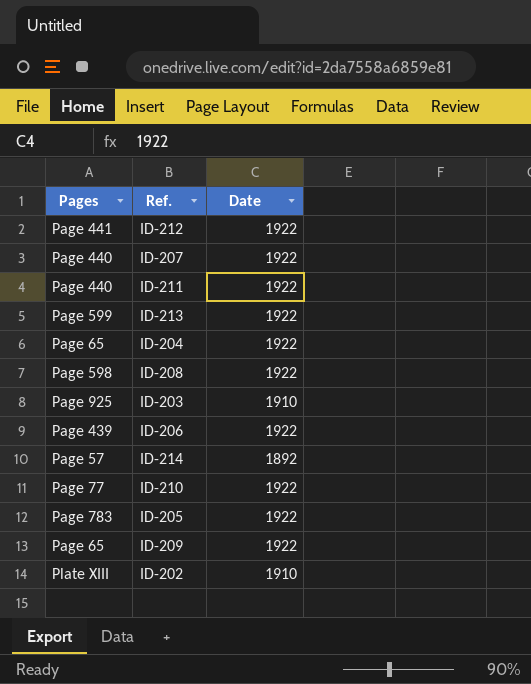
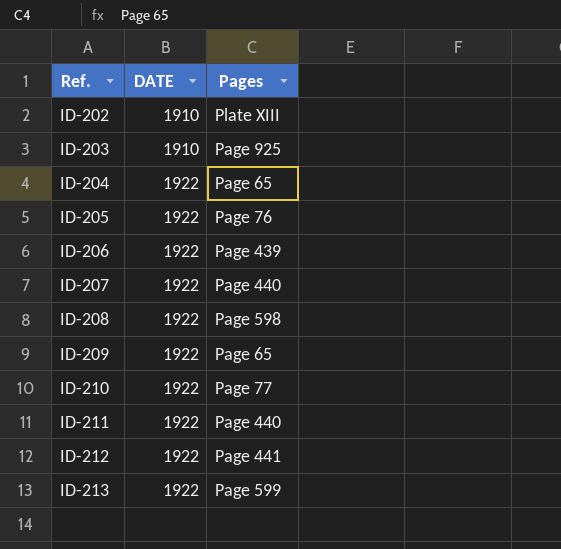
row order: none -> Ref. ascending
column name: Date -> DATE
column Pages | position: 1 -> 3
row ID-214: Page 57 | 1892 -> none
ID-205 | Pages: Page 783 -> Page 76

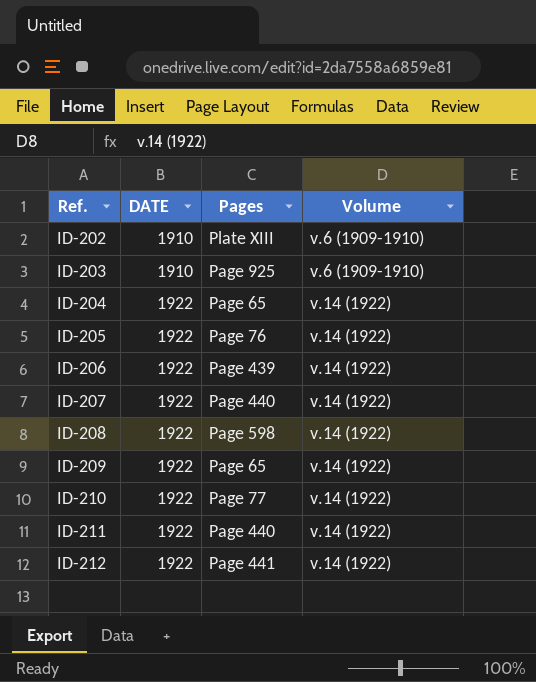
column Volume | position: none -> 4
row ID-213: 1922 | Page 599 -> none

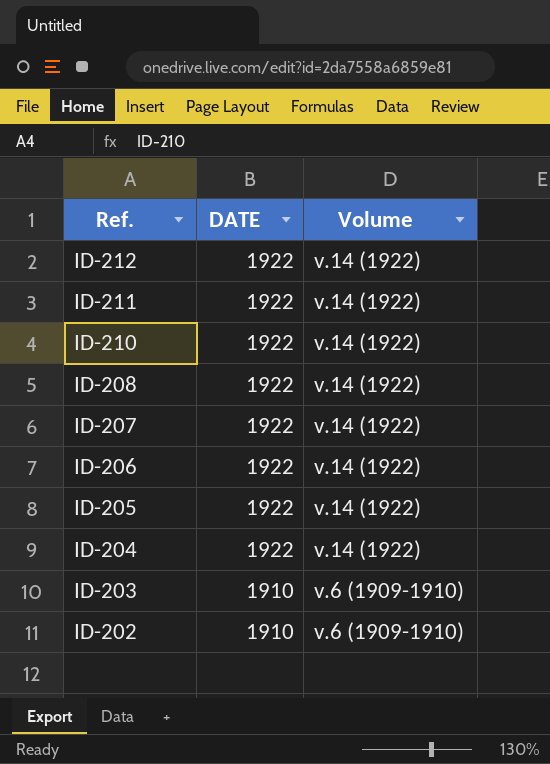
row order: Ref. ascending -> Ref. descending
column Pages | position: 3 -> none
row ID-209: 1922 | Page 65 | v.14 (1922) -> none

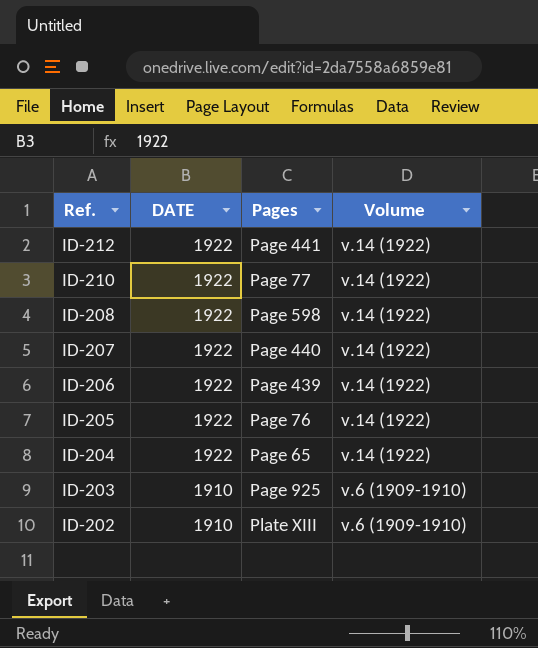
column Pages | position: none -> 3
row ID-211: 1922 | v.14 (1922) -> none

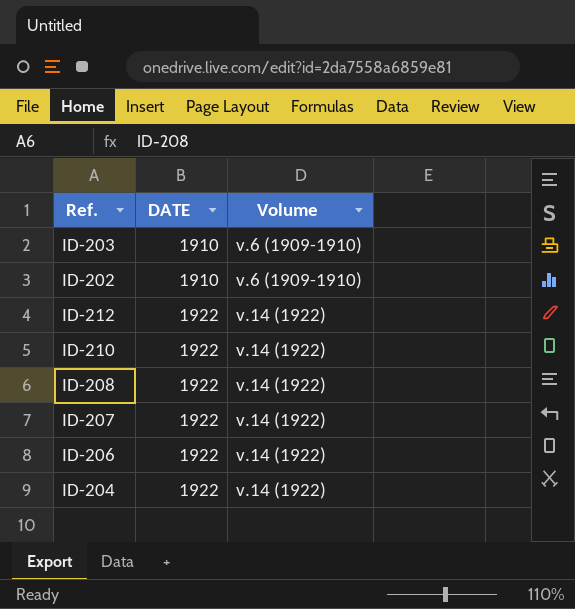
row order: Ref. descending -> DATE ascending
column Pages | position: 3 -> none
row ID-205: 1922 | Page 76 | v.14 (1922) -> none

